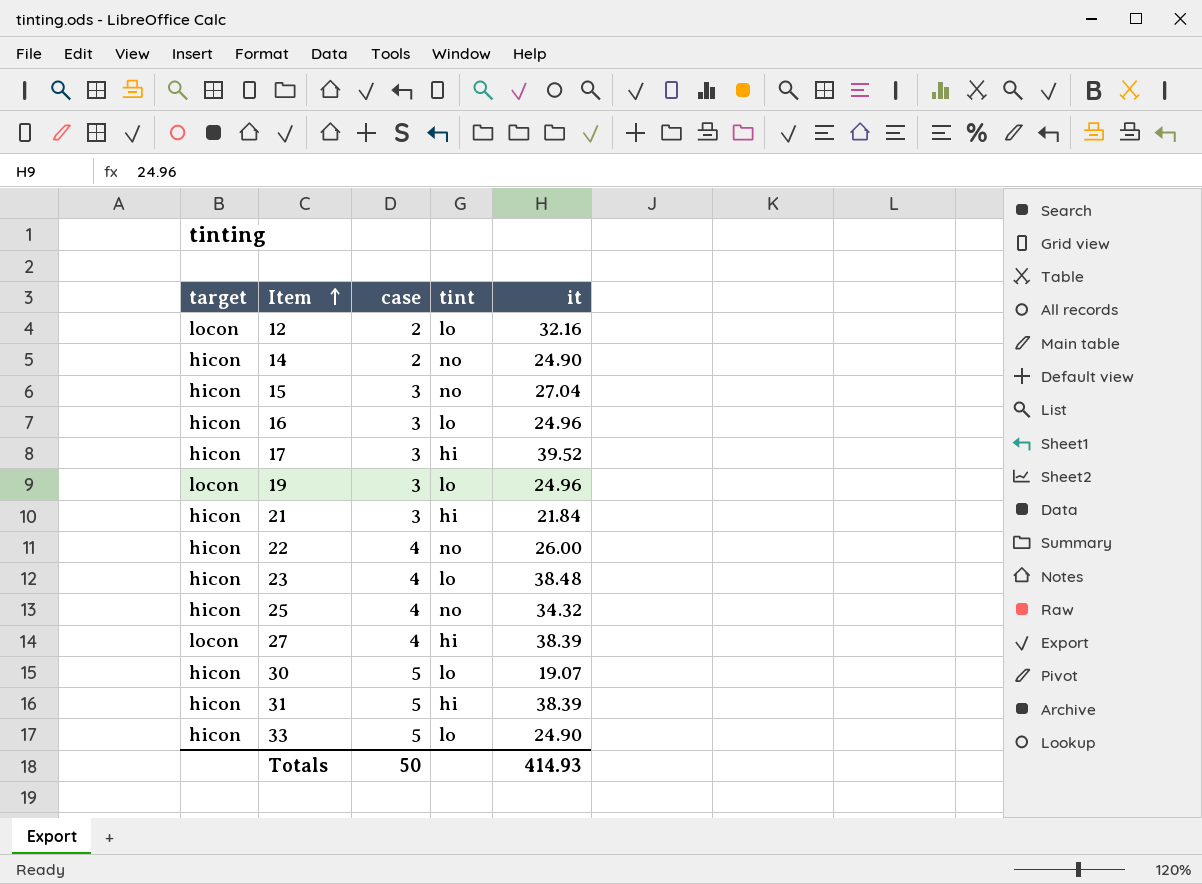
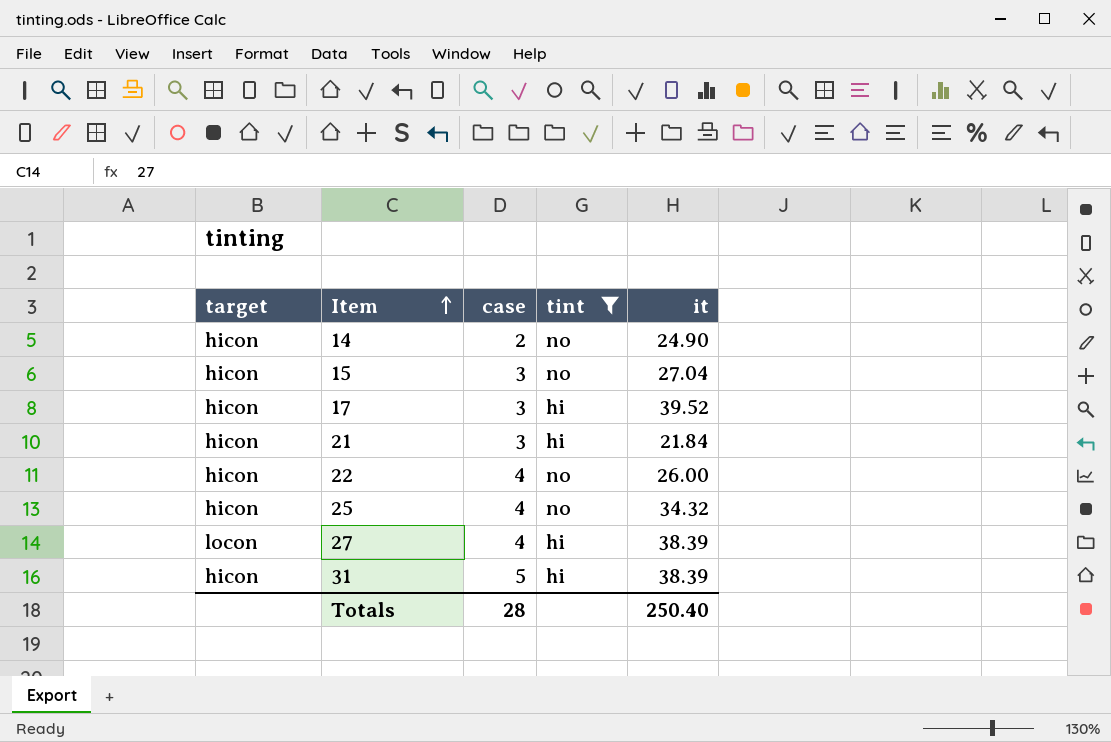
filter: none -> tint != lo
Totals | case: 50 -> 28
Totals | it: 414.93 -> 250.40

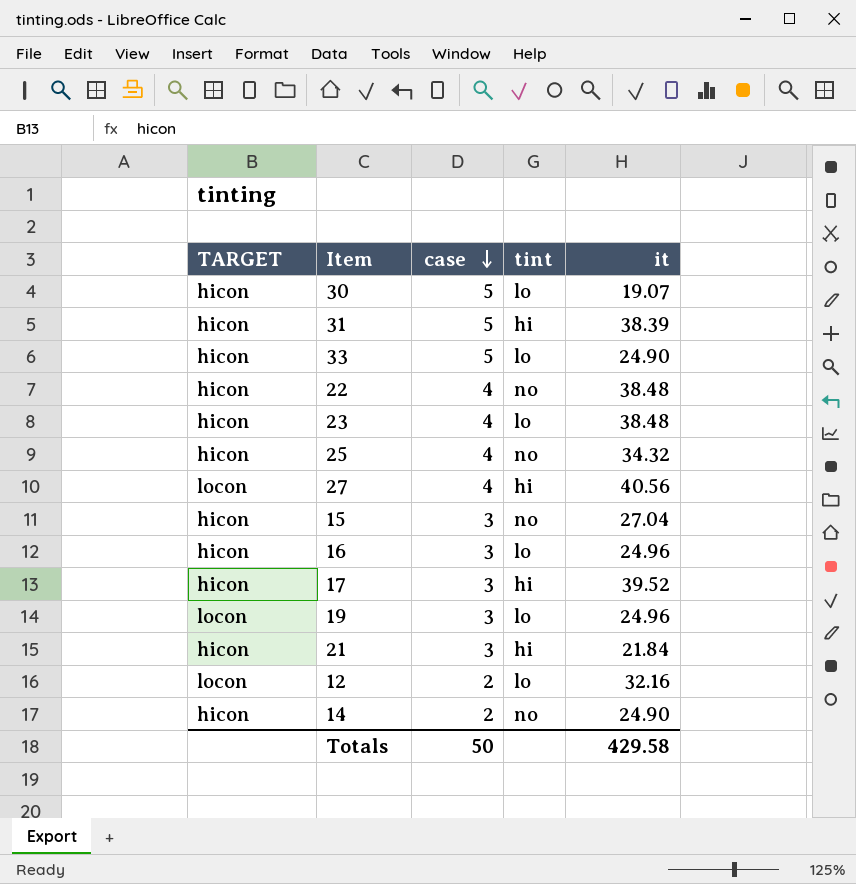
filter: tint != lo -> none
row order: Item ascending -> case descending
column name: target -> TARGET
22 | it: 26.00 -> 38.48
27 | it: 38.39 -> 40.56
Totals | case: 28 -> 50
Totals | it: 250.40 -> 429.58

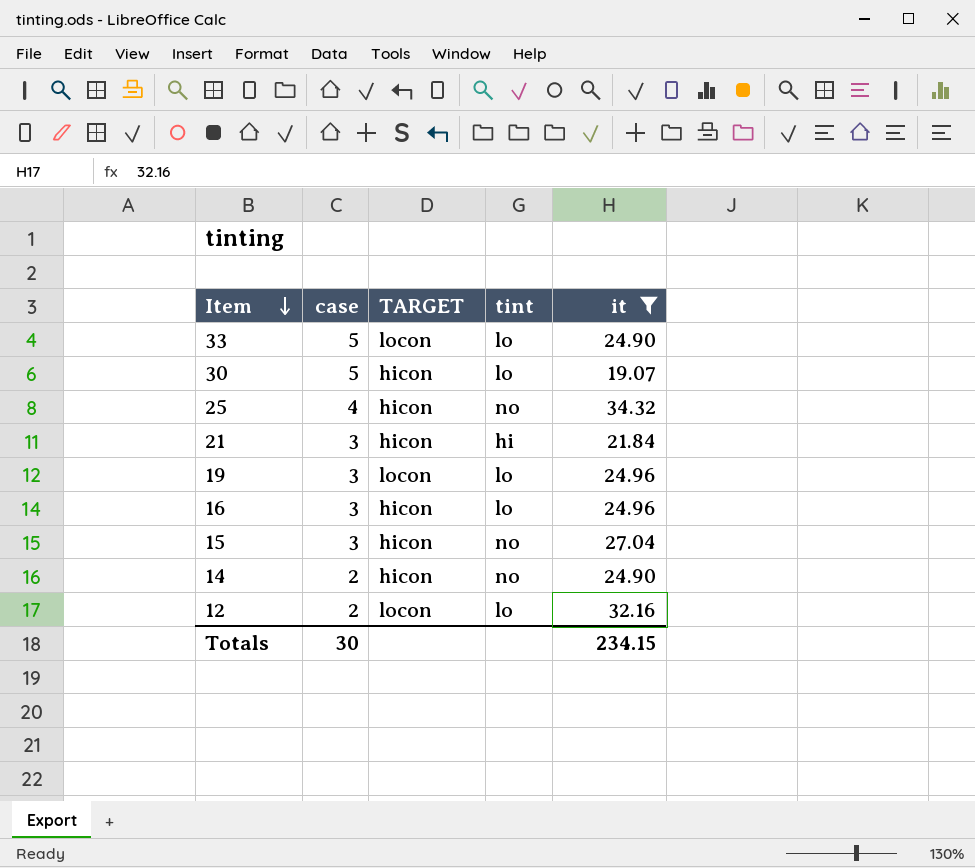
filter: none -> it <= 34.32
row order: case descending -> Item descending
column TARGET | position: 1 -> 3
33 | TARGET: hicon -> locon
Totals | case: 50 -> 30
Totals | it: 429.58 -> 234.15

